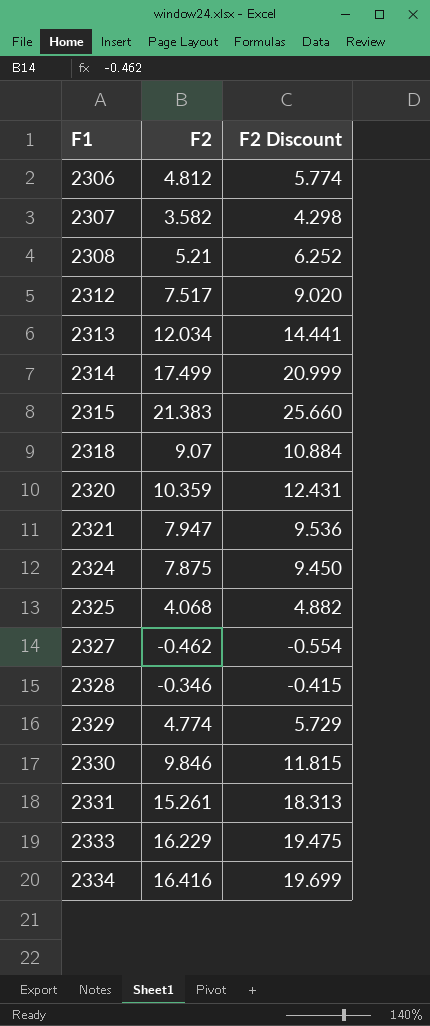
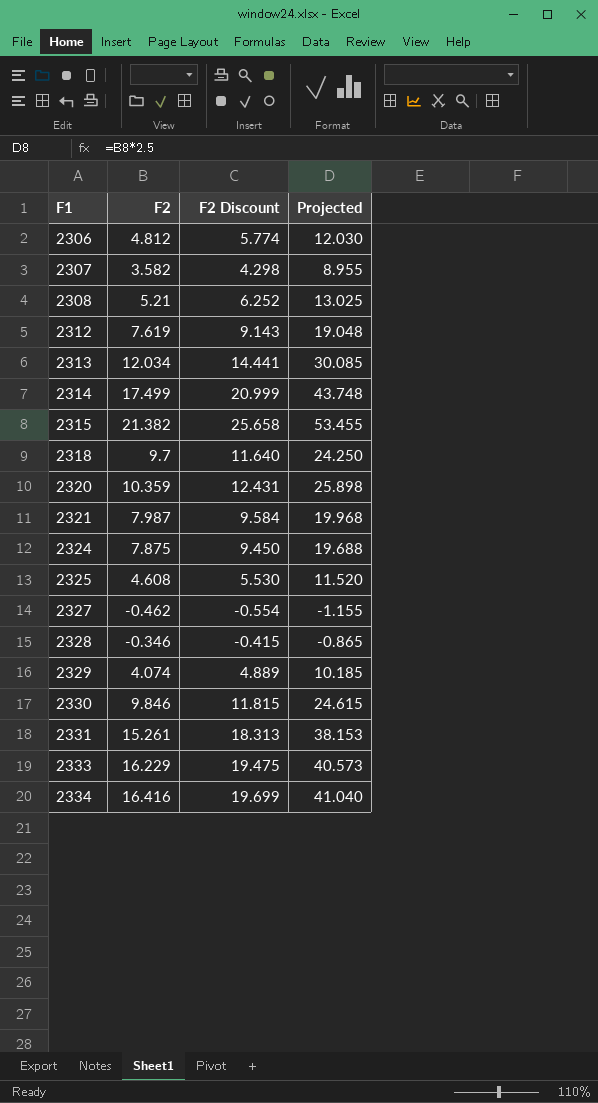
column Projected | formula: none -> [F2] * 2.5
2312 | F2: 7.517 -> 7.619
2312 | F2 Discount: 9.020 -> 9.143
2315 | F2: 21.383 -> 21.382
2315 | F2 Discount: 25.660 -> 25.658
2318 | F2: 9.07 -> 9.7
2318 | F2 Discount: 10.884 -> 11.640
2321 | F2: 7.947 -> 7.987
2321 | F2 Discount: 9.536 -> 9.584
2325 | F2: 4.068 -> 4.608
2325 | F2 Discount: 4.882 -> 5.530
2329 | F2: 4.774 -> 4.074
2329 | F2 Discount: 5.729 -> 4.889

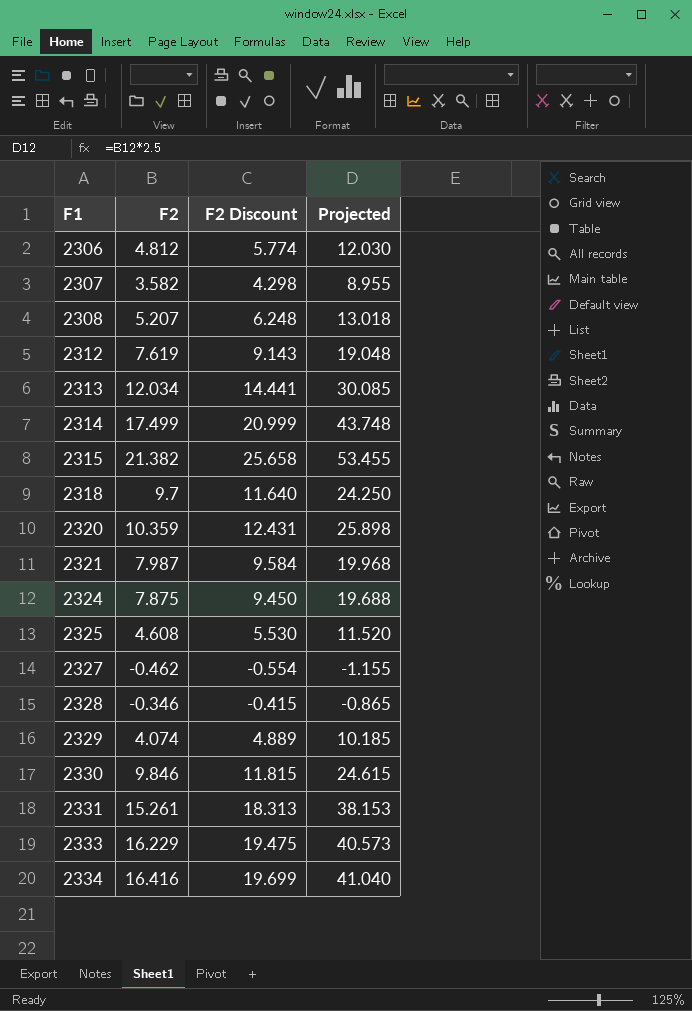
2308 | F2: 5.21 -> 5.207
2308 | F2 Discount: 6.252 -> 6.248
2308 | Projected: 13.025 -> 13.018

